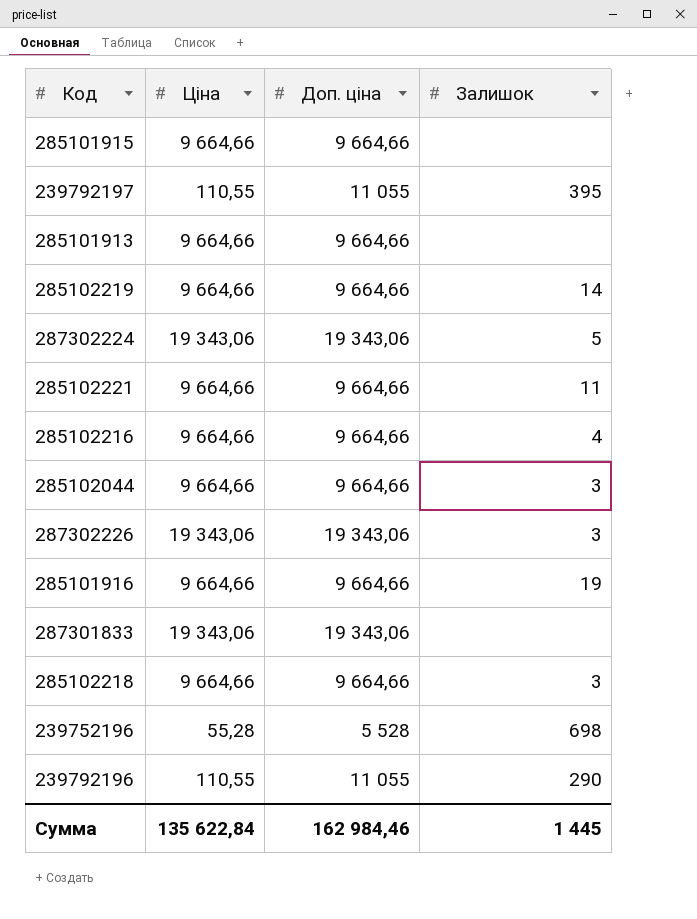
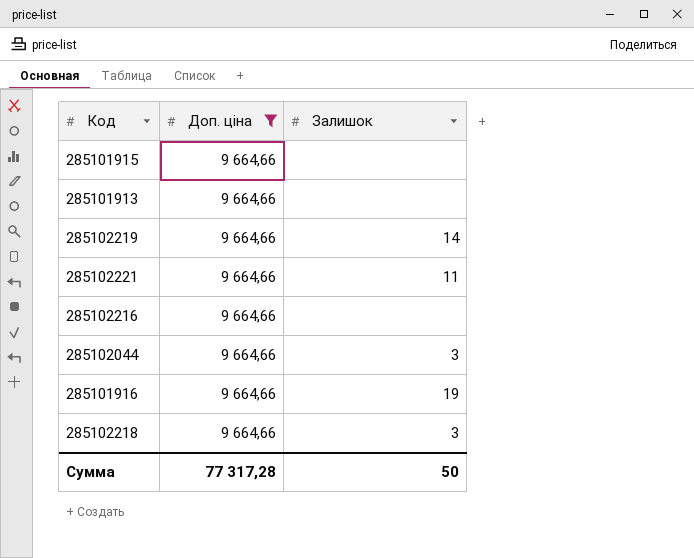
filter: none -> Доп. ціна = 9 664,66
column Ціна | position: 2 -> none
285102216 | Залишок: 4 -> none
Сумма | Доп. ціна: 162 984,46 -> 77 317,28
Сумма | Залишок: 1 445 -> 50

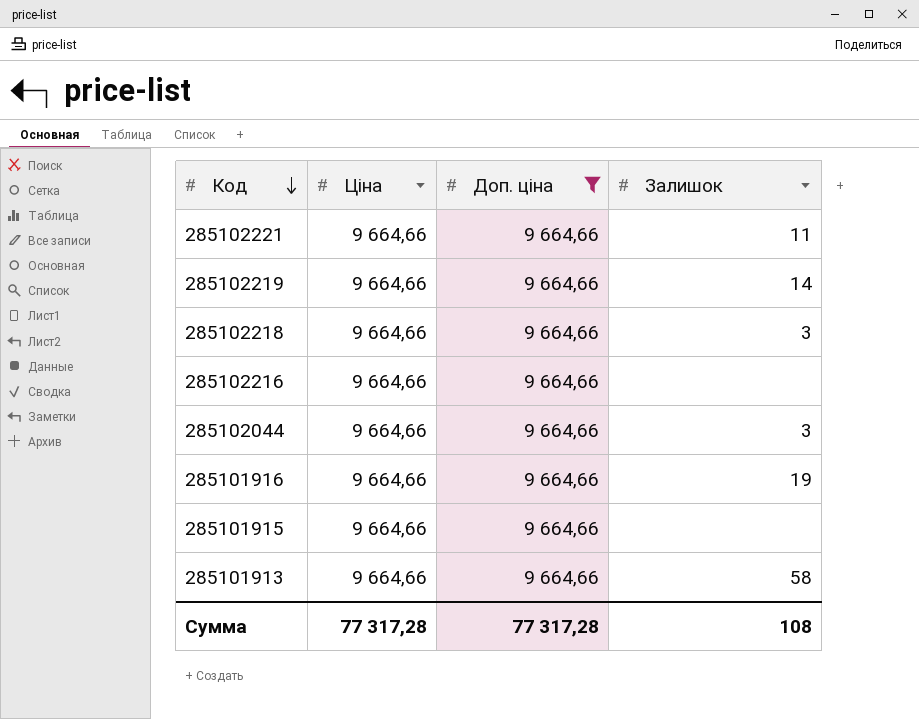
row order: none -> Код descending
column Ціна | position: none -> 2
285101913 | Залишок: none -> 58
Сумма | Залишок: 50 -> 108

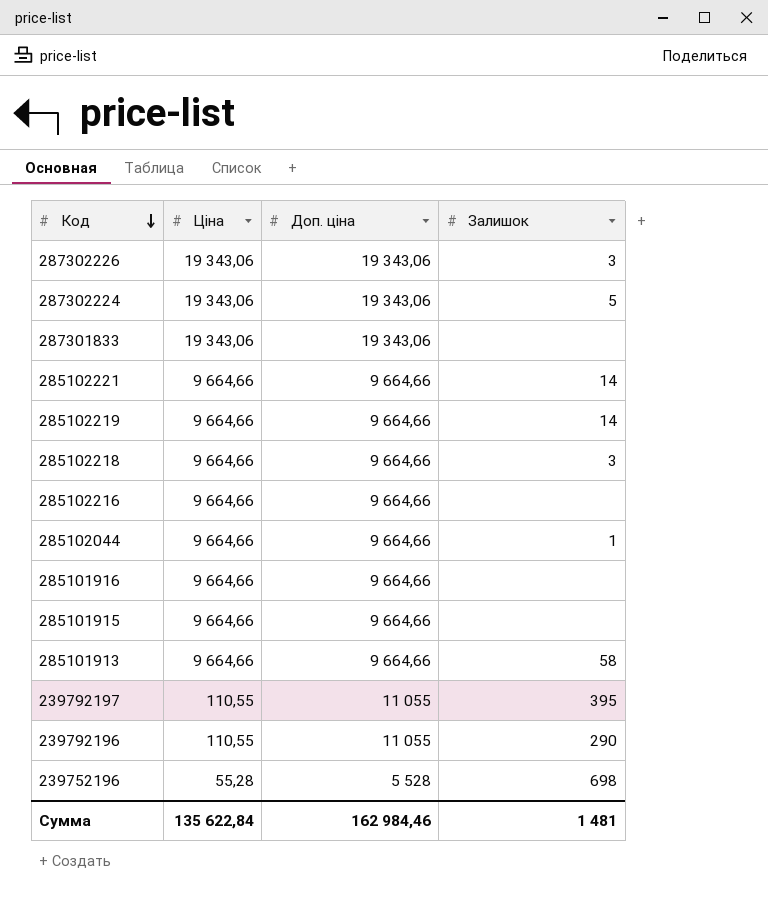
filter: Доп. ціна = 9 664,66 -> none
285102221 | Залишок: 11 -> 14
285102044 | Залишок: 3 -> 1
285101916 | Залишок: 19 -> none
Сумма | Ціна: 77 317,28 -> 135 622,84
Сумма | Доп. ціна: 77 317,28 -> 162 984,46
Сумма | Залишок: 108 -> 1 481

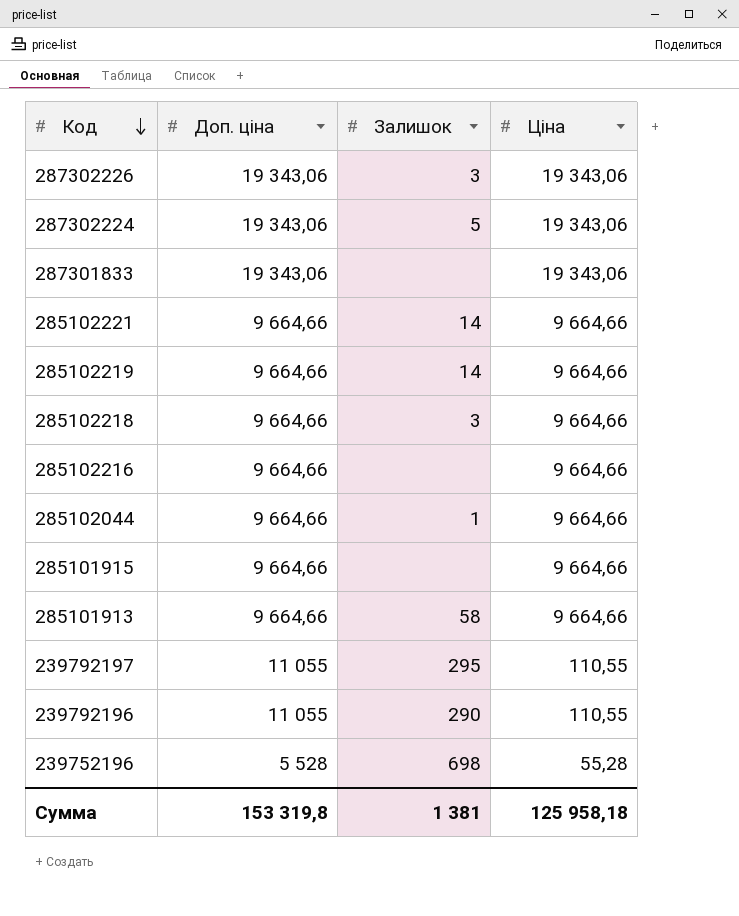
column Ціна | position: 2 -> 4
row 285101916: 9 664,66 | 9 664,66 | none -> none
239792197 | Залишок: 395 -> 295
Сумма | Доп. ціна: 162 984,46 -> 153 319,8
Сумма | Залишок: 1 481 -> 1 381
Сумма | Ціна: 135 622,84 -> 125 958,18

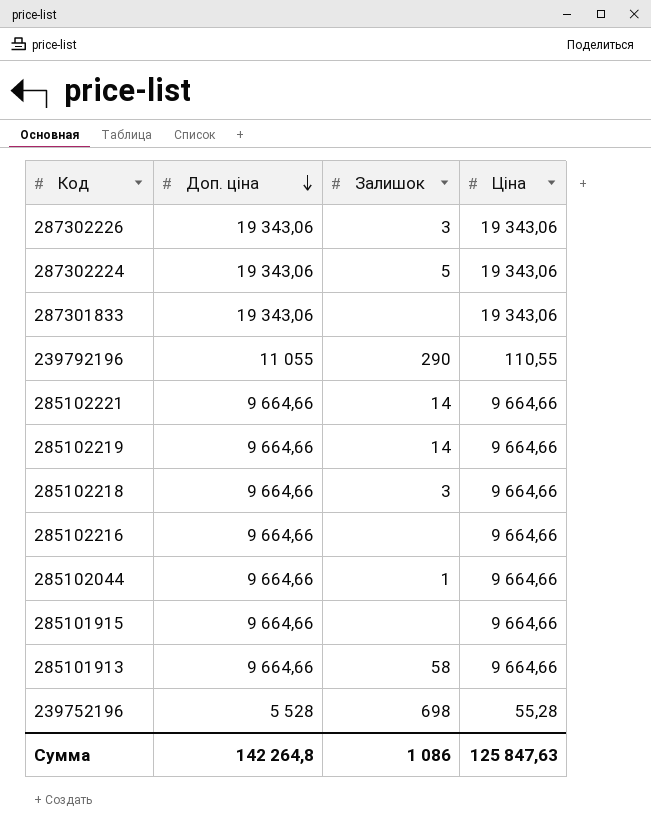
row order: Код descending -> Доп. ціна descending
row 239792197: 11 055 | 295 | 110,55 -> none
Сумма | Доп. ціна: 153 319,8 -> 142 264,8
Сумма | Залишок: 1 381 -> 1 086
Сумма | Ціна: 125 958,18 -> 125 847,63

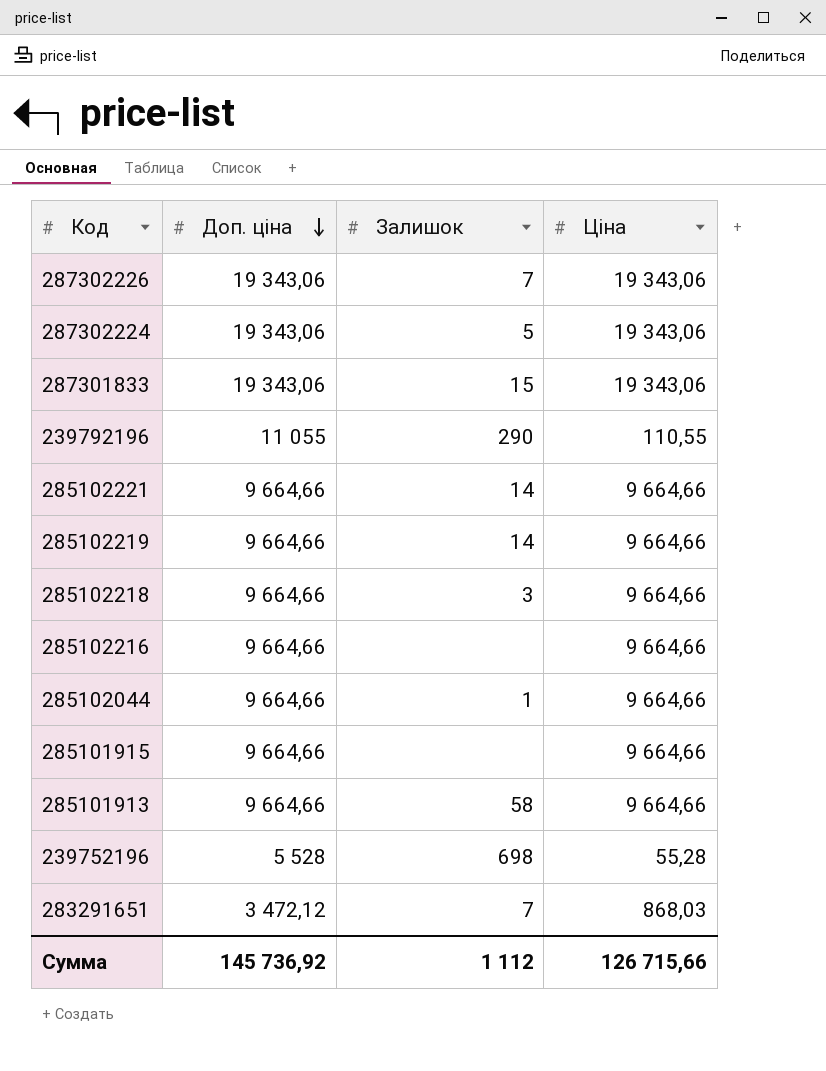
287302226 | Залишок: 3 -> 7
287301833 | Залишок: none -> 15
row 283291651: none -> 3 472,12 | 7 | 868,03
Сумма | Доп. ціна: 142 264,8 -> 145 736,92
Сумма | Залишок: 1 086 -> 1 112
Сумма | Ціна: 125 847,63 -> 126 715,66

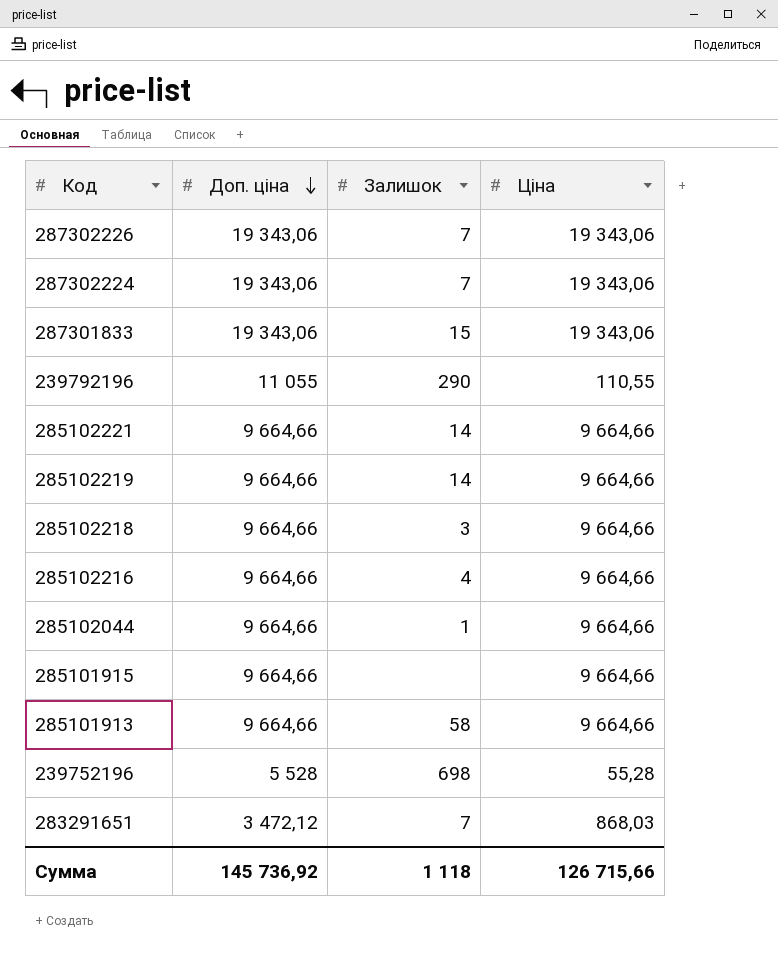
287302224 | Залишок: 5 -> 7
285102216 | Залишок: none -> 4
Сумма | Залишок: 1 112 -> 1 118

